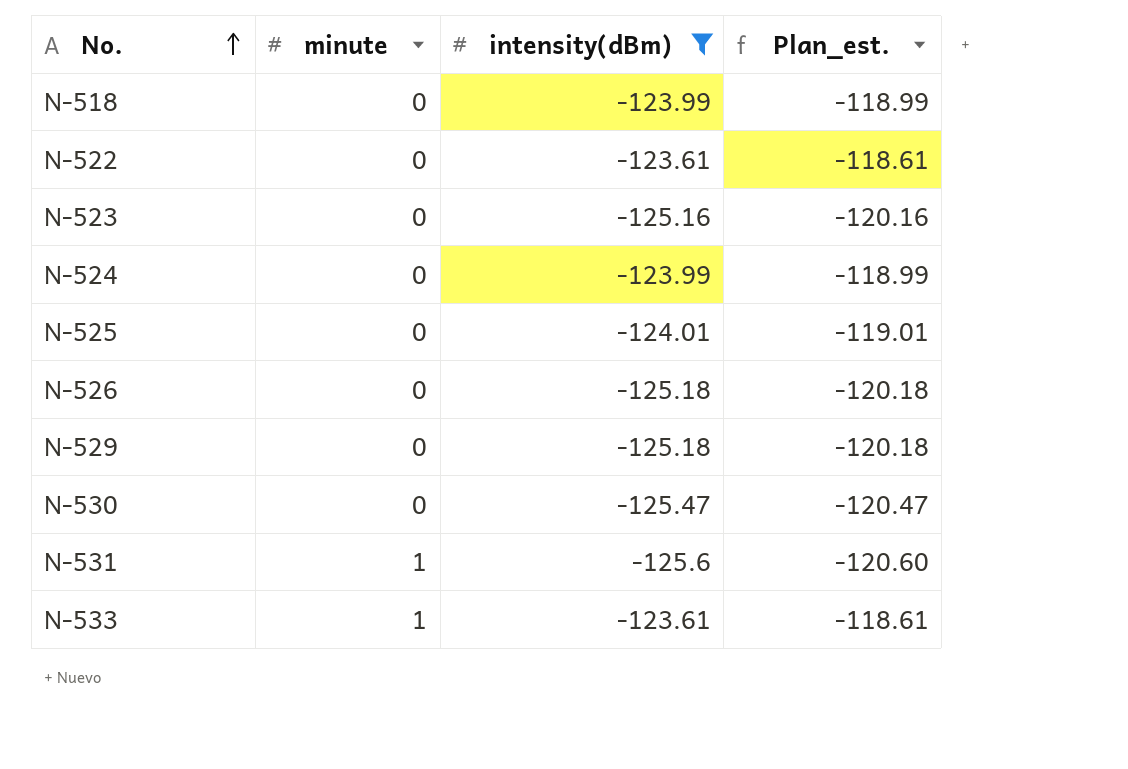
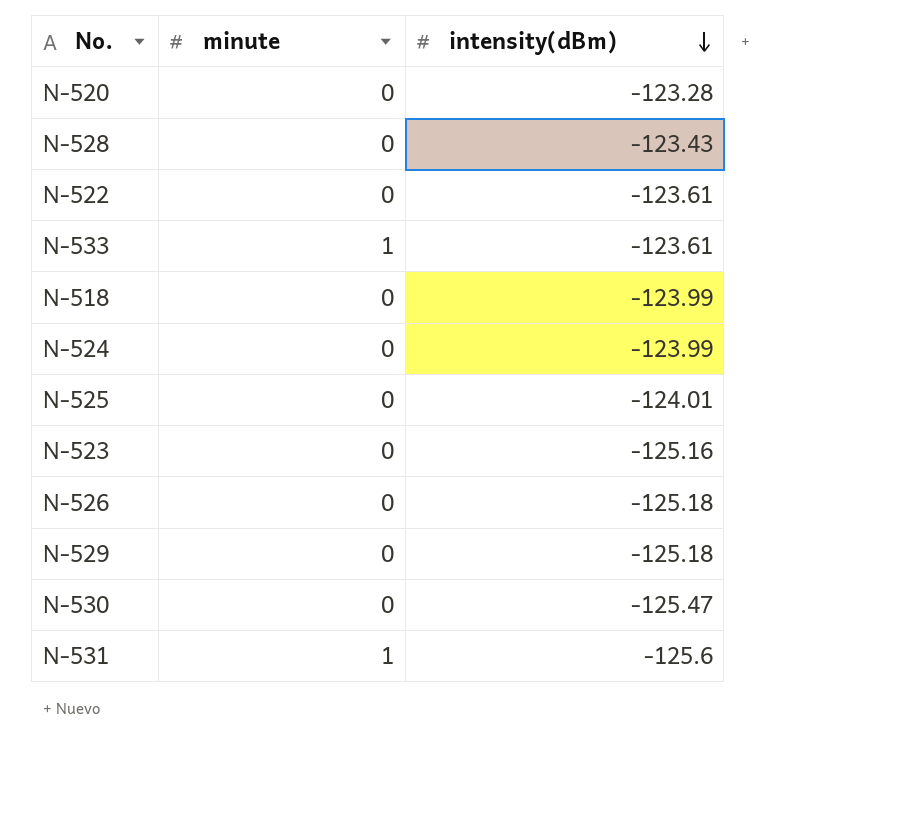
filter: intensity(dBm) <= -123.61 -> none
row order: No. ascending -> intensity(dBm) descending
column Plan_est. | formula: [intensity(dBm)] + 5 -> none

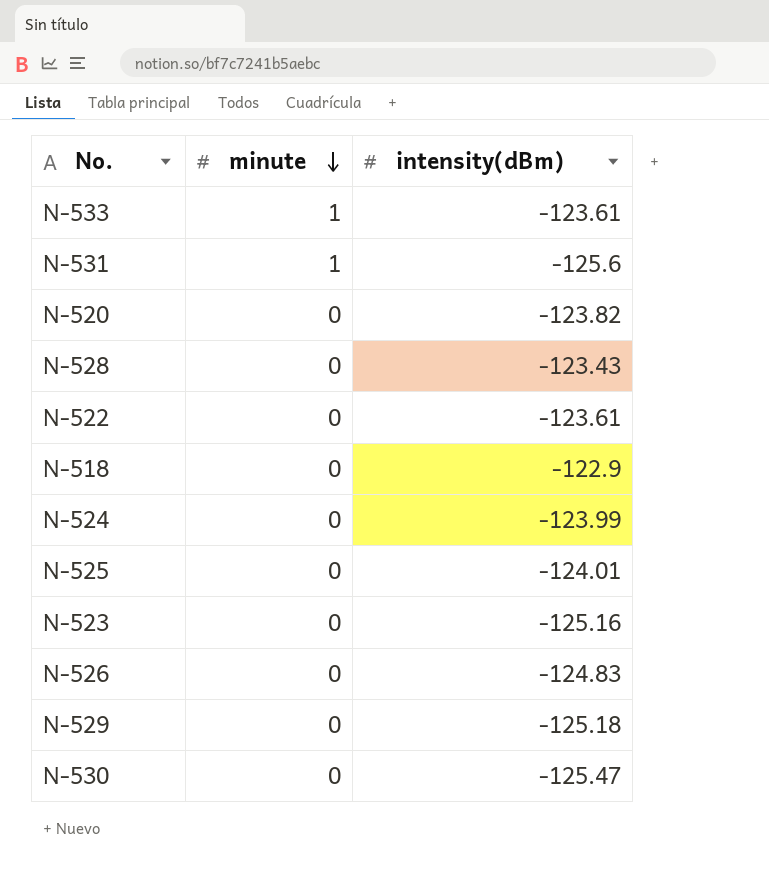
row order: intensity(dBm) descending -> minute descending
N-520 | intensity(dBm): -123.28 -> -123.82
N-518 | intensity(dBm): -123.99 -> -122.9
N-526 | intensity(dBm): -125.18 -> -124.83

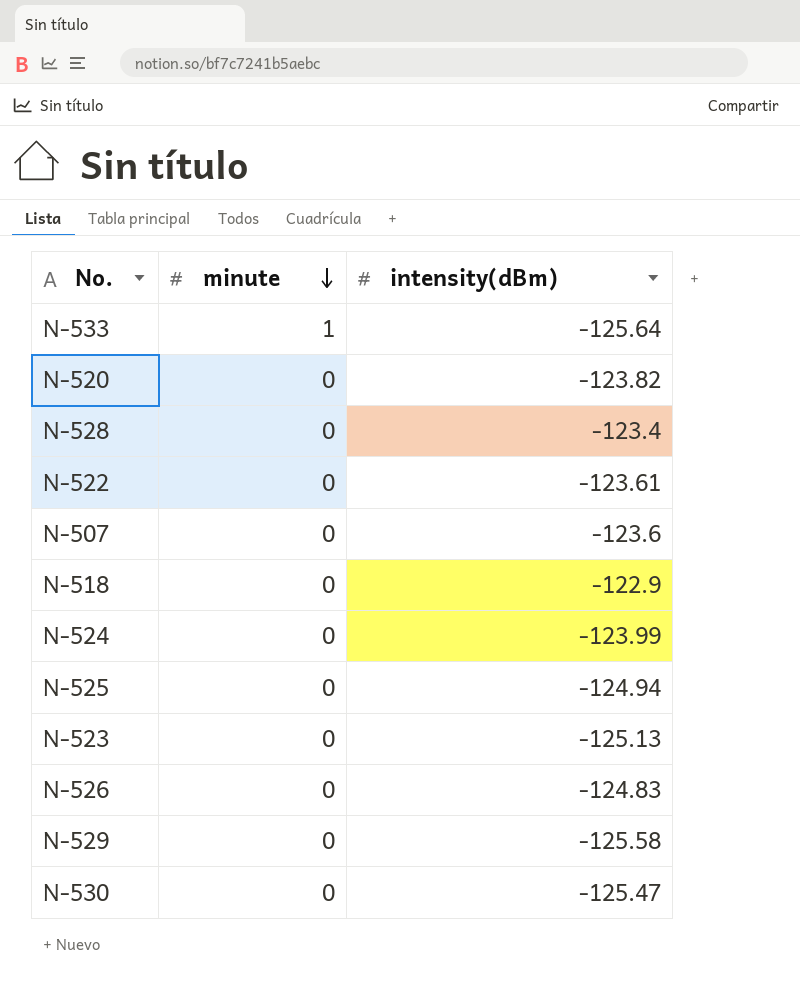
row N-531: 1 | -125.6 -> none
N-533 | intensity(dBm): -123.61 -> -125.64
N-528 | intensity(dBm): -123.43 -> -123.4
row N-507: none -> 0 | -123.6
N-525 | intensity(dBm): -124.01 -> -124.94
N-523 | intensity(dBm): -125.16 -> -125.13
N-529 | intensity(dBm): -125.18 -> -125.58

